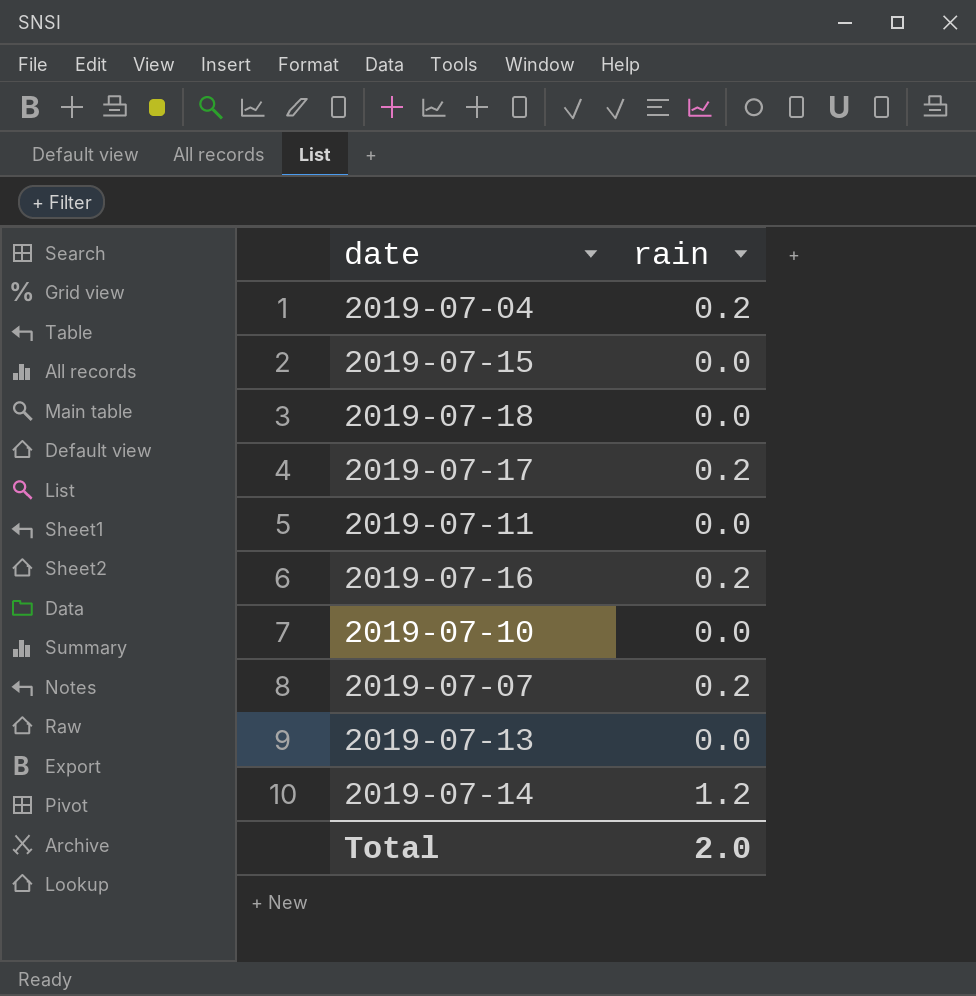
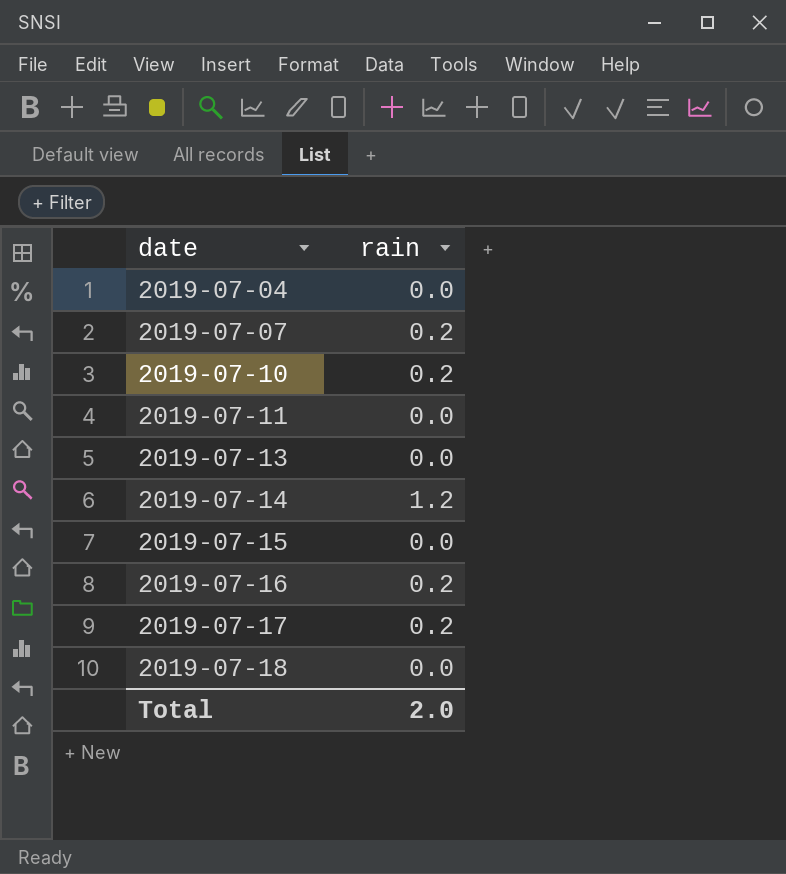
row order: none -> date ascending
2019-07-04 | rain: 0.2 -> 0.0
2019-07-10 | rain: 0.0 -> 0.2

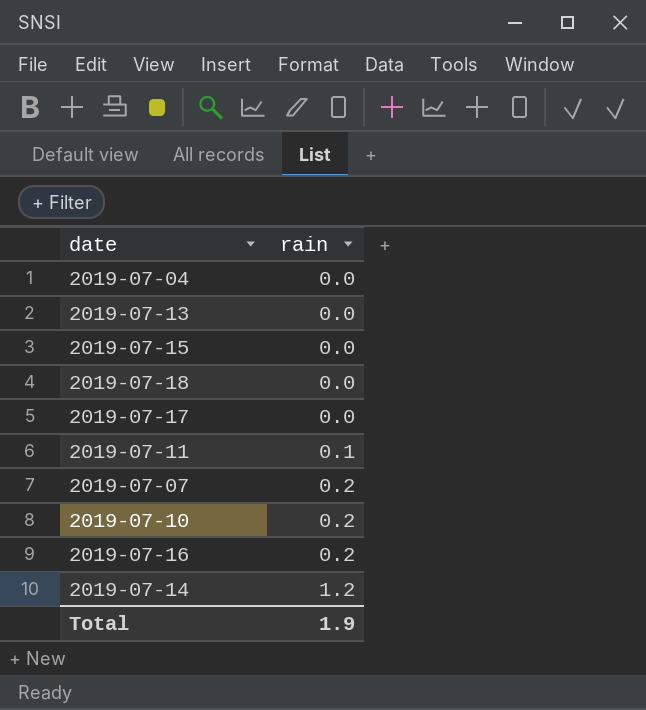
row order: date ascending -> rain ascending
2019-07-17 | rain: 0.2 -> 0.0
2019-07-11 | rain: 0.0 -> 0.1
Total | rain: 2.0 -> 1.9

